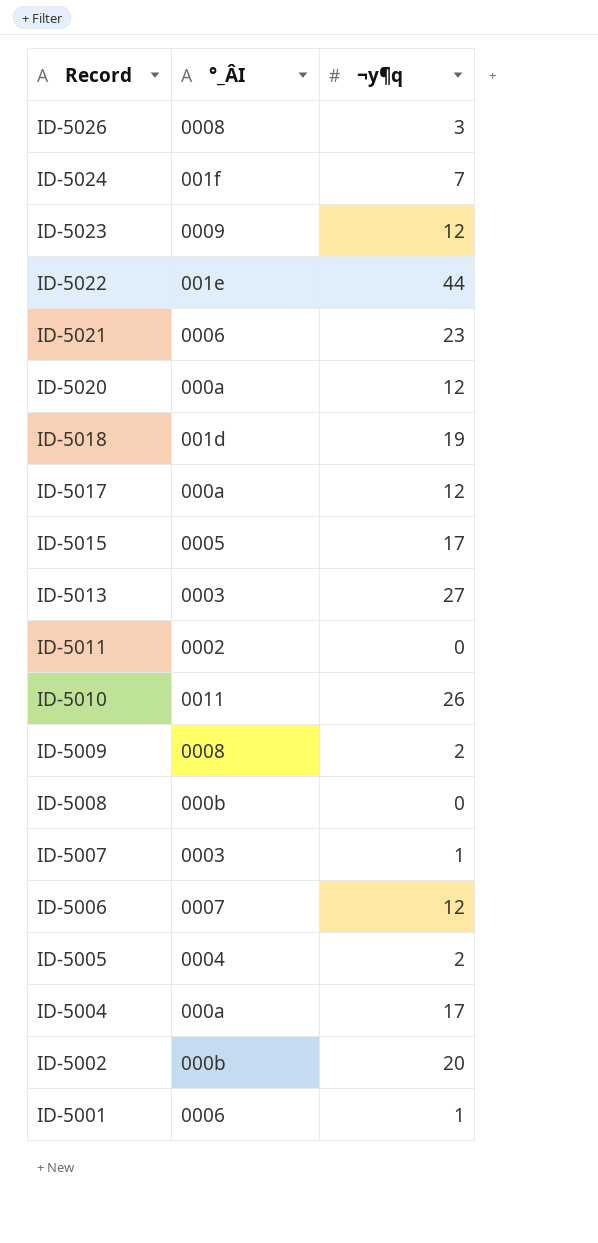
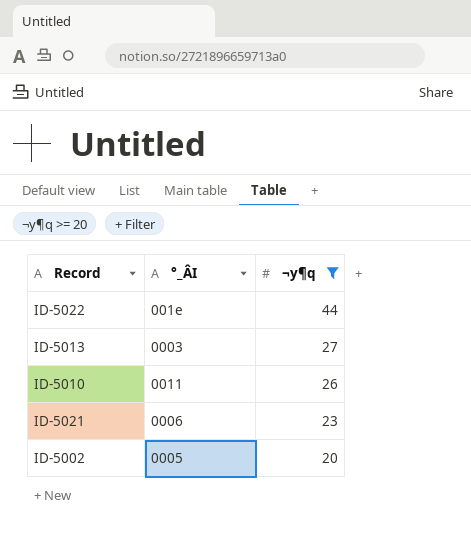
filter: none -> ¬y¶q >= 20
row order: Record descending -> ¬y¶q descending
ID-5002 | °_ÂI: 000b -> 0005

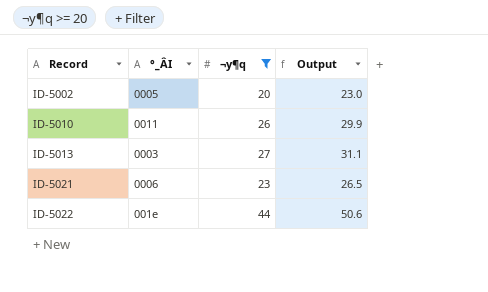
row order: ¬y¶q descending -> Record ascending
column Output | formula: none -> [¬y¶q] * 1.15

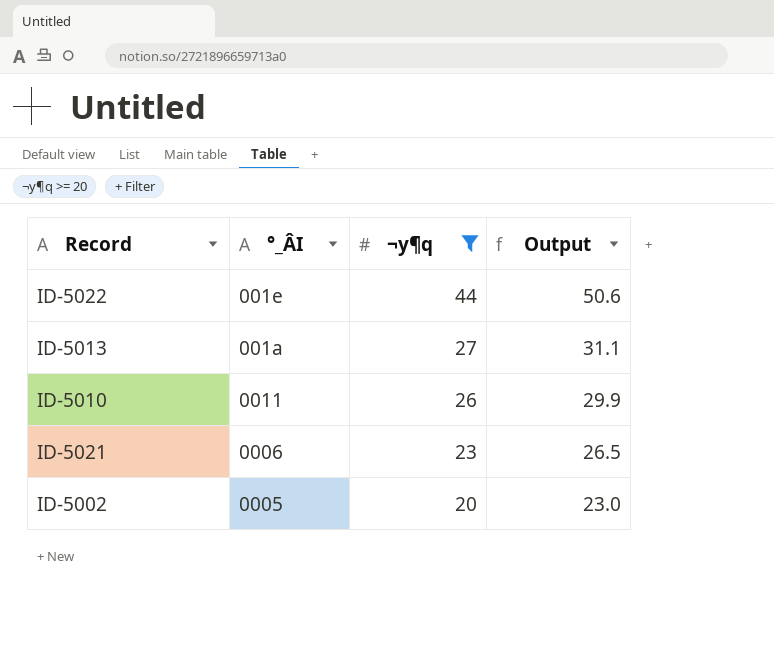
row order: Record ascending -> ¬y¶q descending
ID-5013 | °_ÂI: 0003 -> 001a

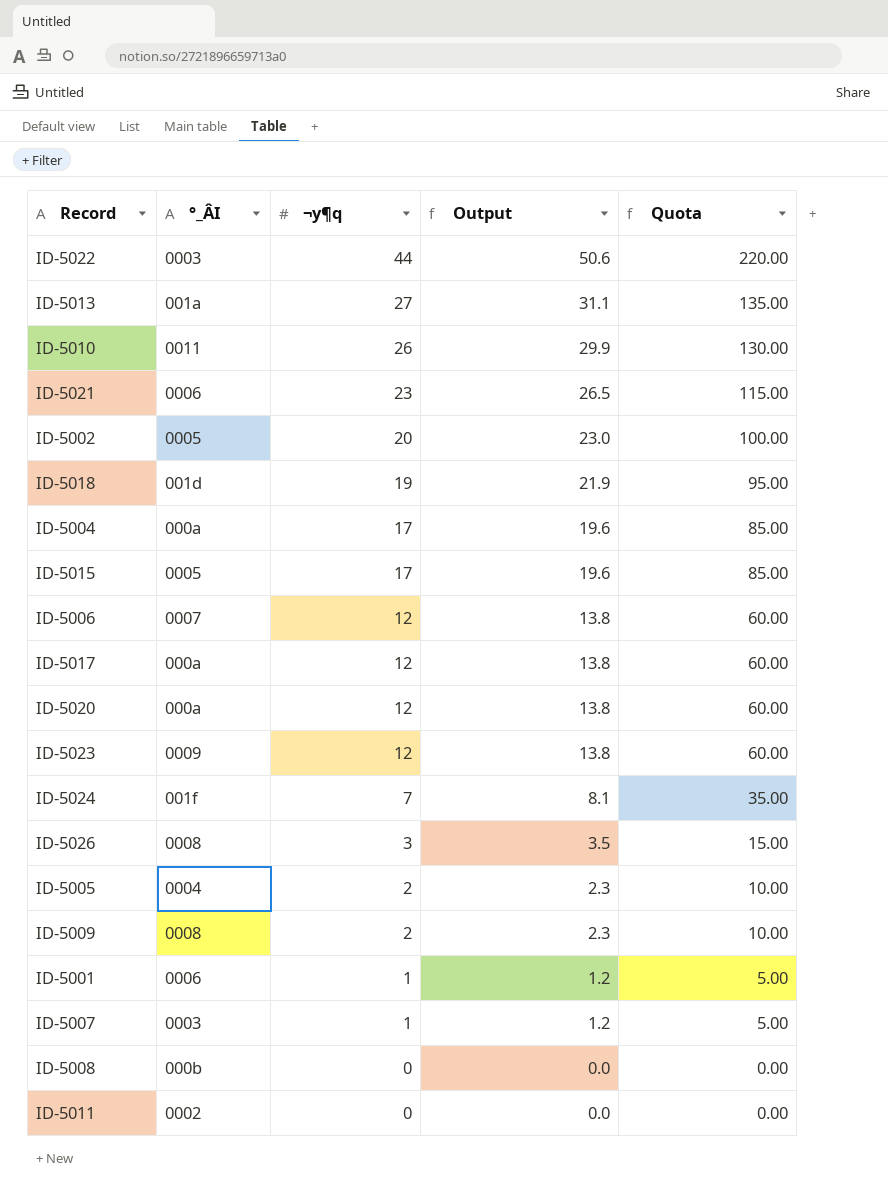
filter: ¬y¶q >= 20 -> none
column Quota | formula: none -> [¬y¶q] * 5
ID-5022 | °_ÂI: 001e -> 0003

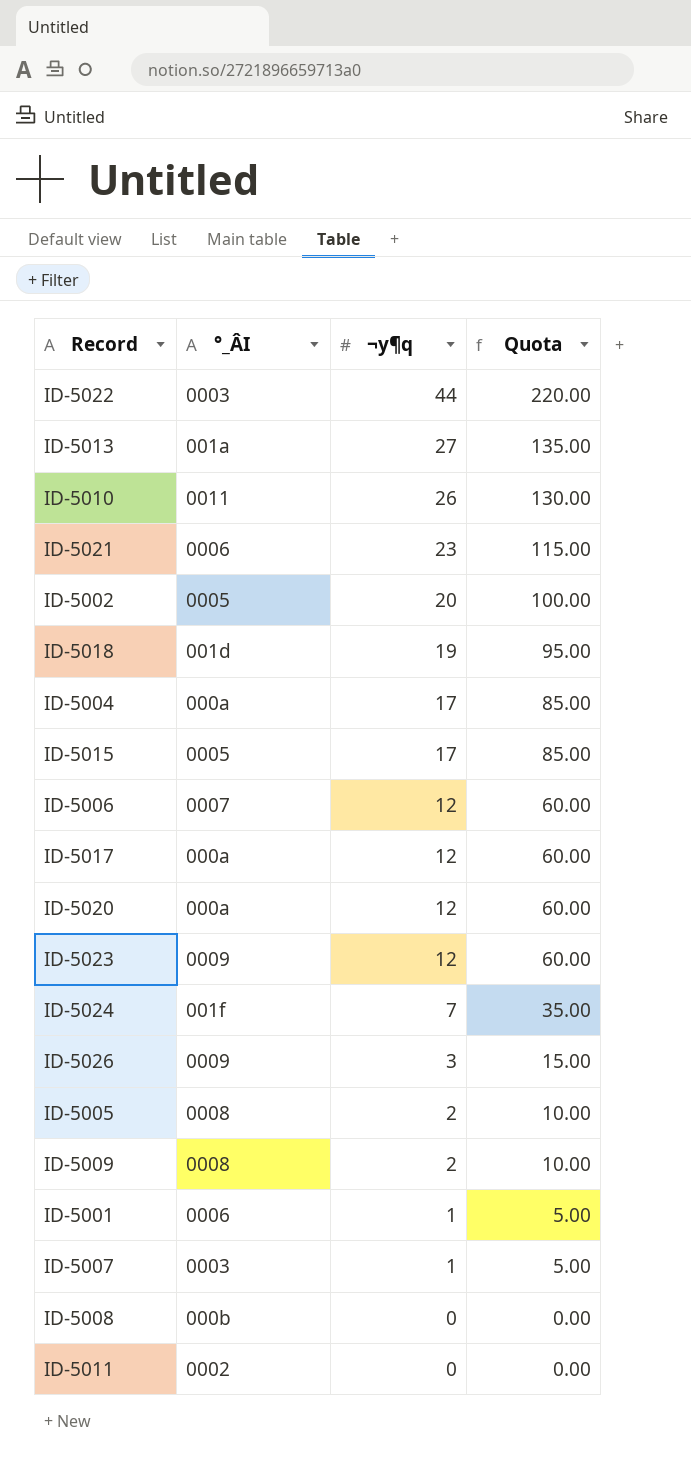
column Output | formula: [¬y¶q] * 1.15 -> none
ID-5026 | °_ÂI: 0008 -> 0009
ID-5005 | °_ÂI: 0004 -> 0008

